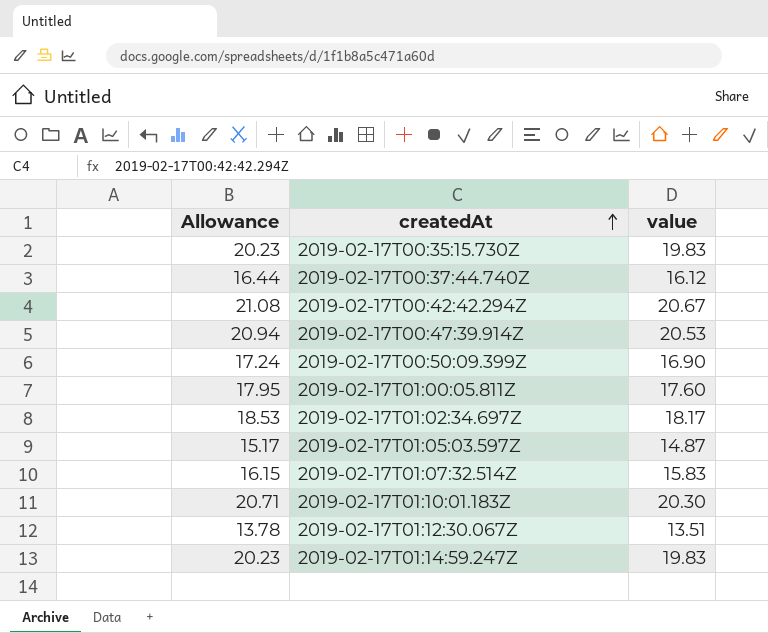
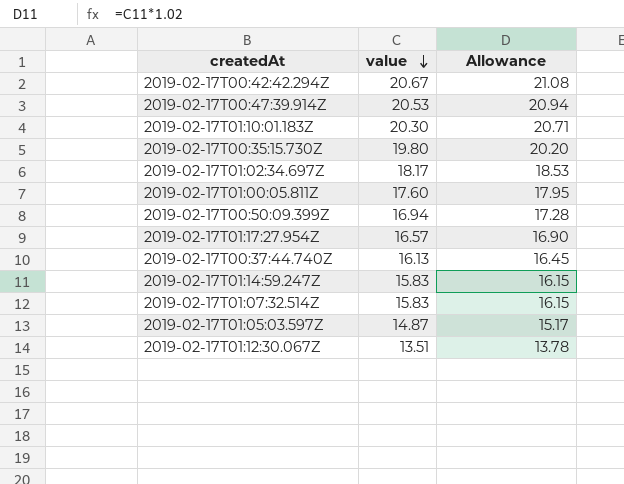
row order: createdAt ascending -> value descending
column Allowance | position: 1 -> 3
2019-02-17T00:35:15.730Z | value: 19.83 -> 19.80
2019-02-17T00:35:15.730Z | Allowance: 20.23 -> 20.20
2019-02-17T00:50:09.399Z | value: 16.90 -> 16.94
2019-02-17T00:50:09.399Z | Allowance: 17.24 -> 17.28
row 2019-02-17T01:17:27.954Z: none -> 16.57 | 16.90
2019-02-17T00:37:44.740Z | value: 16.12 -> 16.13
2019-02-17T00:37:44.740Z | Allowance: 16.44 -> 16.45
2019-02-17T01:14:59.247Z | value: 19.83 -> 15.83
2019-02-17T01:14:59.247Z | Allowance: 20.23 -> 16.15

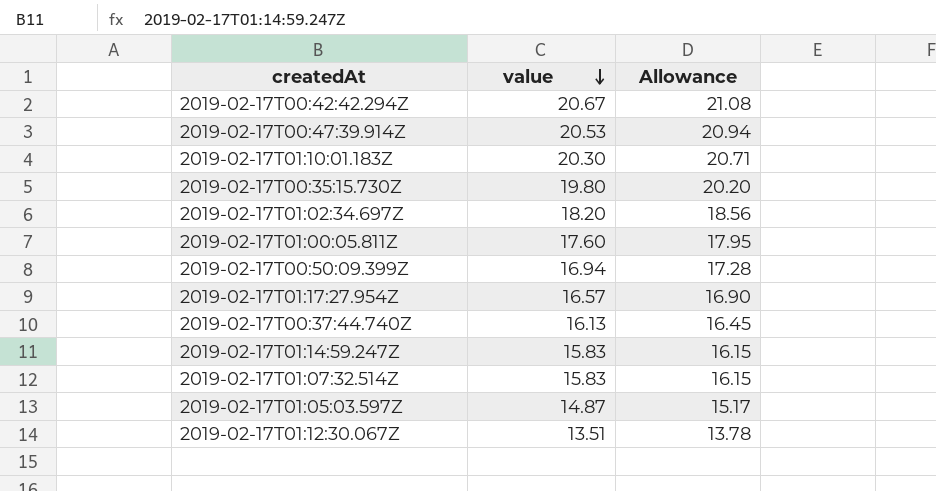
2019-02-17T01:02:34.697Z | value: 18.17 -> 18.20
2019-02-17T01:02:34.697Z | Allowance: 18.53 -> 18.56

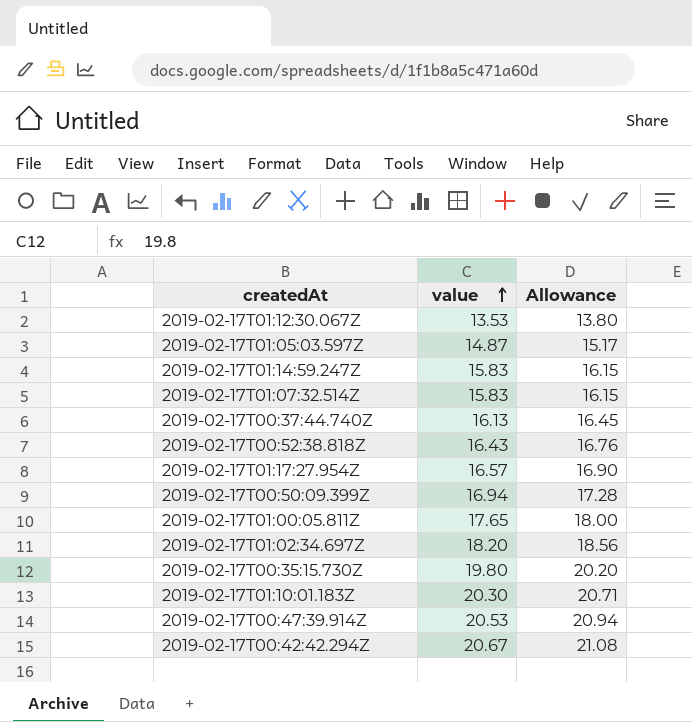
row order: value descending -> value ascending
2019-02-17T01:12:30.067Z | value: 13.51 -> 13.53
2019-02-17T01:12:30.067Z | Allowance: 13.78 -> 13.80
row 2019-02-17T00:52:38.818Z: none -> 16.43 | 16.76
2019-02-17T01:00:05.811Z | value: 17.60 -> 17.65
2019-02-17T01:00:05.811Z | Allowance: 17.95 -> 18.00

